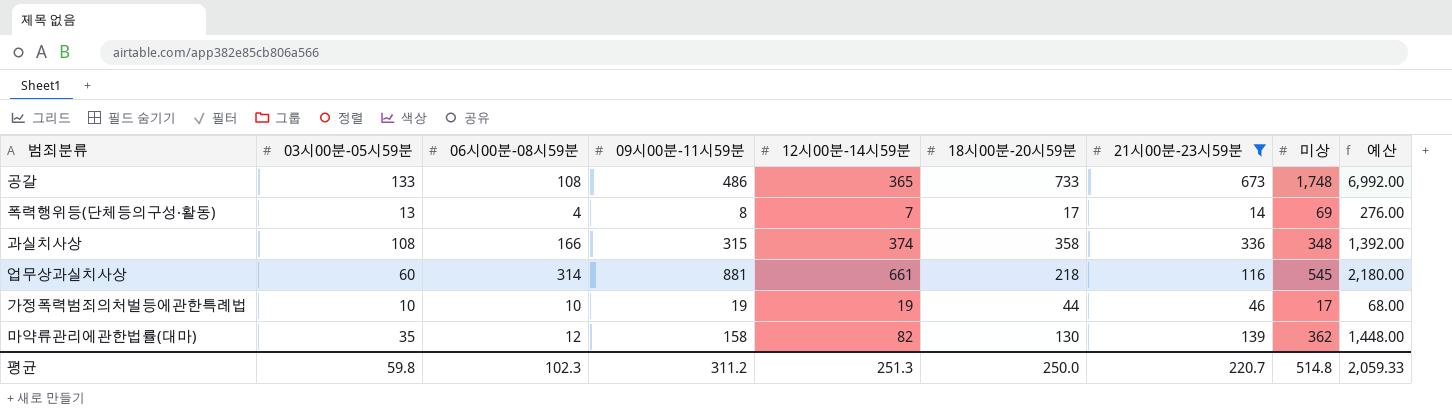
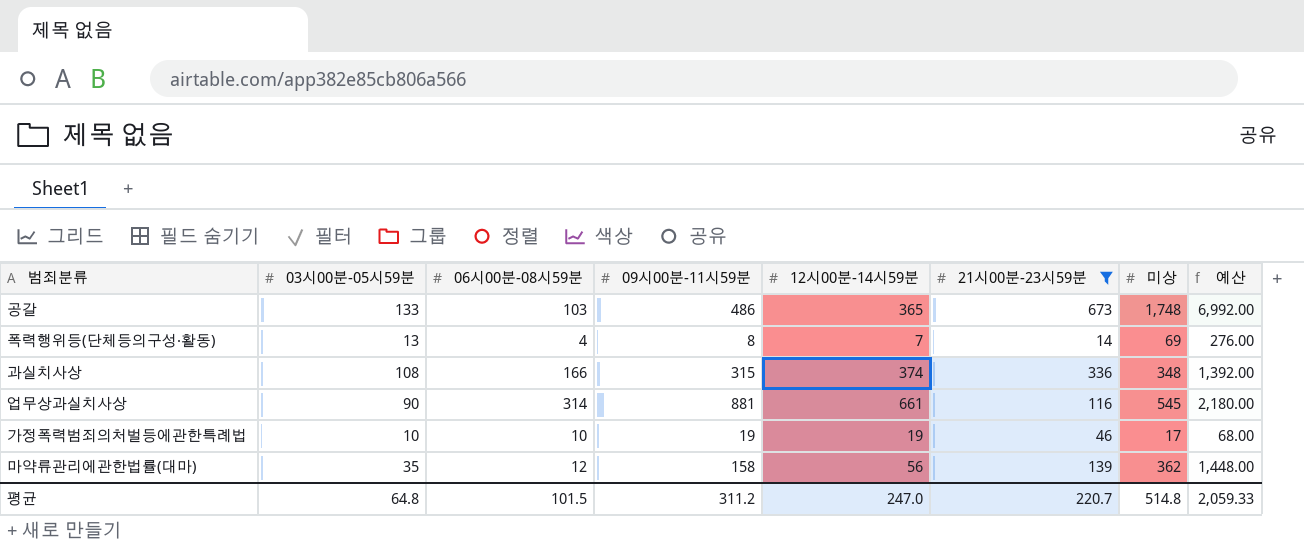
column 18시00분-20시59분 | position: 6 -> none
공갈 | 06시00분-08시59분: 108 -> 103
업무상과실치사상 | 03시00분-05시59분: 60 -> 90
마약류관리에관한법률(대마) | 12시00분-14시59분: 82 -> 56
평균 | 03시00분-05시59분: 59.8 -> 64.8
평균 | 06시00분-08시59분: 102.3 -> 101.5
평균 | 12시00분-14시59분: 251.3 -> 247.0

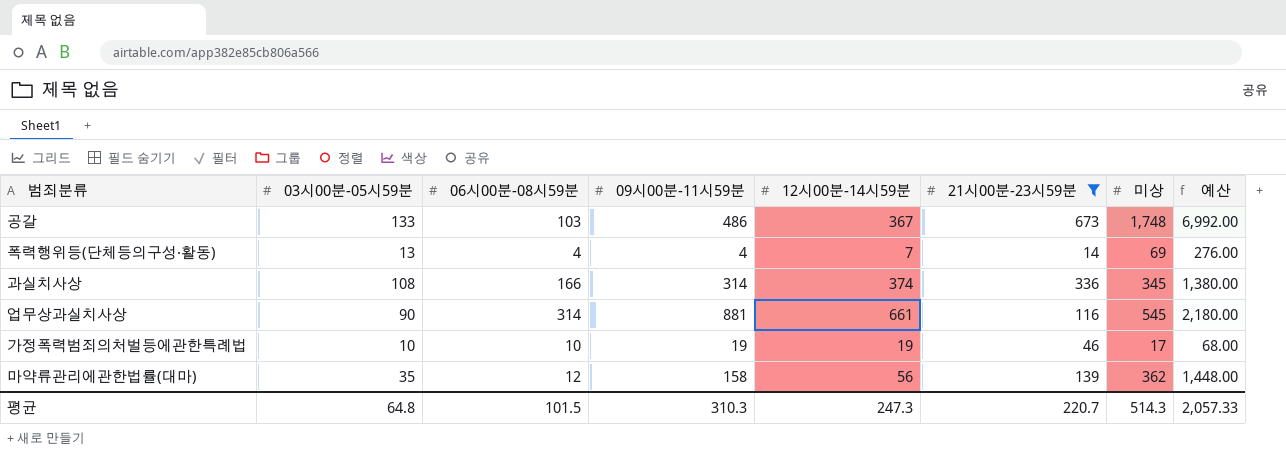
공갈 | 12시00분-14시59분: 365 -> 367
폭력행위등(단체등의구성·활동) | 09시00분-11시59분: 8 -> 4
과실치사상 | 09시00분-11시59분: 315 -> 314
과실치사상 | 미상: 348 -> 345
과실치사상 | 예산: 1,392.00 -> 1,380.00
평균 | 09시00분-11시59분: 311.2 -> 310.3
평균 | 12시00분-14시59분: 247.0 -> 247.3
평균 | 미상: 514.8 -> 514.3
평균 | 예산: 2,059.33 -> 2,057.33

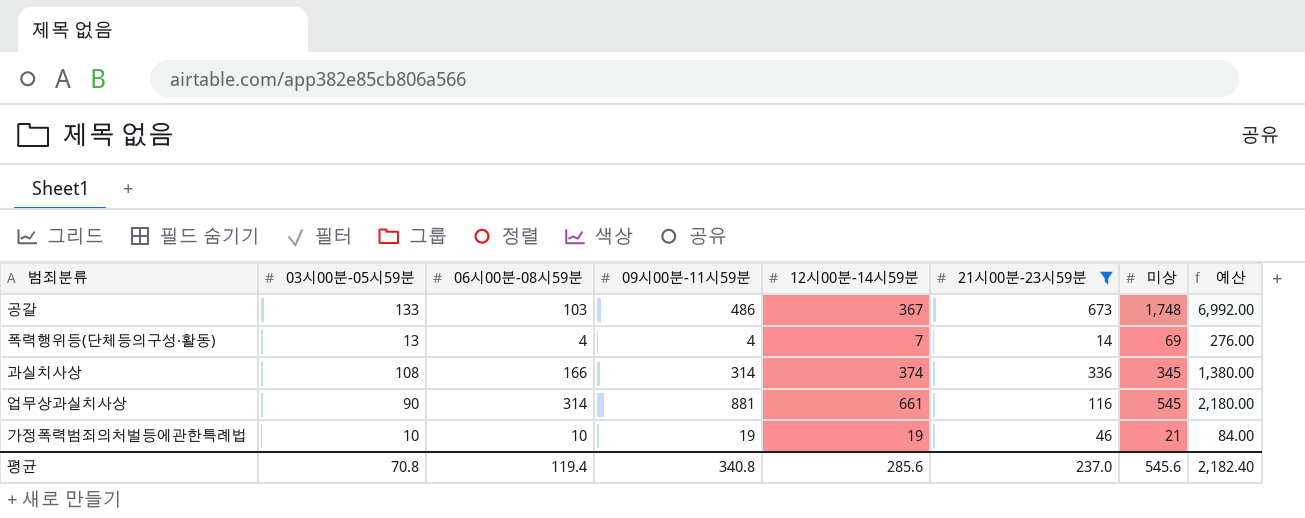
row 마약류관리에관한법률(대마): 35 | 12 | 158 | 56 | 139 | 362 | 1,448.00 -> none
가정폭력범죄의처벌등에관한특례법 | 미상: 17 -> 21
가정폭력범죄의처벌등에관한특례법 | 예산: 68.00 -> 84.00
평균 | 03시00분-05시59분: 64.8 -> 70.8
평균 | 06시00분-08시59분: 101.5 -> 119.4
평균 | 09시00분-11시59분: 310.3 -> 340.8
평균 | 12시00분-14시59분: 247.3 -> 285.6
평균 | 21시00분-23시59분: 220.7 -> 237.0
평균 | 미상: 514.3 -> 545.6
평균 | 예산: 2,057.33 -> 2,182.40

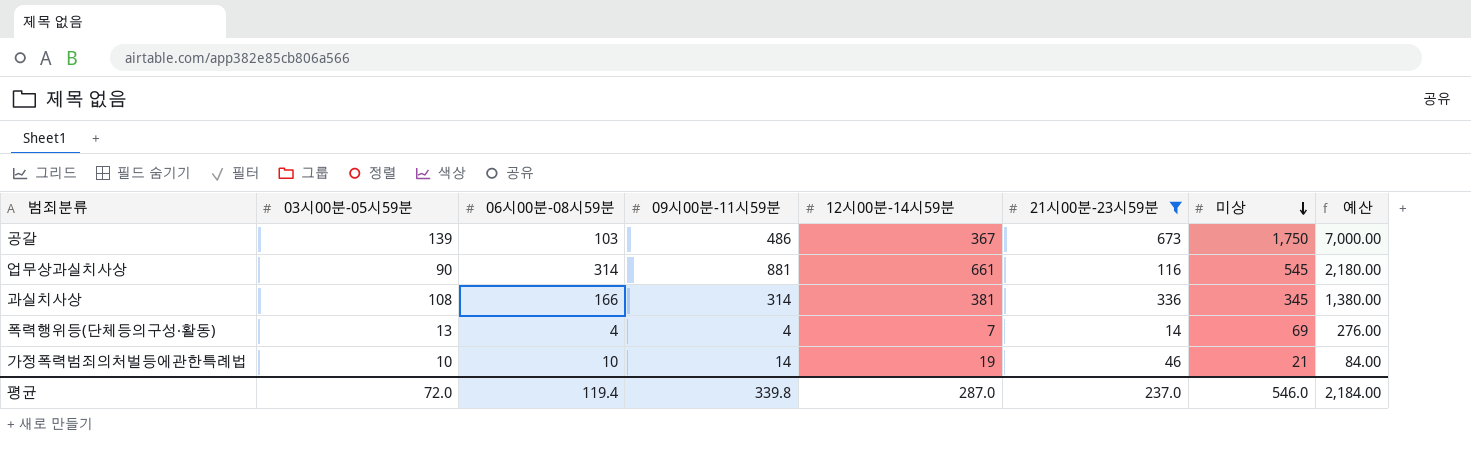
row order: none -> 미상 descending
공갈 | 03시00분-05시59분: 133 -> 139
공갈 | 미상: 1,748 -> 1,750
공갈 | 예산: 6,992.00 -> 7,000.00
과실치사상 | 12시00분-14시59분: 374 -> 381
가정폭력범죄의처벌등에관한특례법 | 09시00분-11시59분: 19 -> 14
평균 | 03시00분-05시59분: 70.8 -> 72.0
평균 | 09시00분-11시59분: 340.8 -> 339.8
평균 | 12시00분-14시59분: 285.6 -> 287.0
평균 | 미상: 545.6 -> 546.0
평균 | 예산: 2,182.40 -> 2,184.00

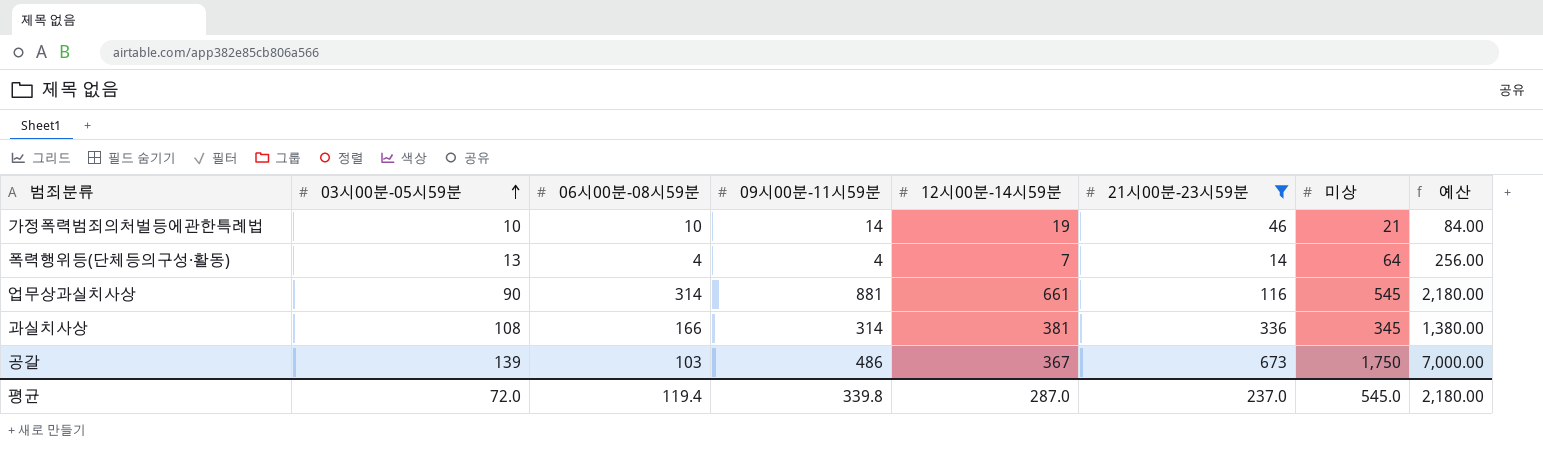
row order: 미상 descending -> 03시00분-05시59분 ascending
폭력행위등(단체등의구성·활동) | 미상: 69 -> 64
폭력행위등(단체등의구성·활동) | 예산: 276.00 -> 256.00
평균 | 미상: 546.0 -> 545.0
평균 | 예산: 2,184.00 -> 2,180.00

